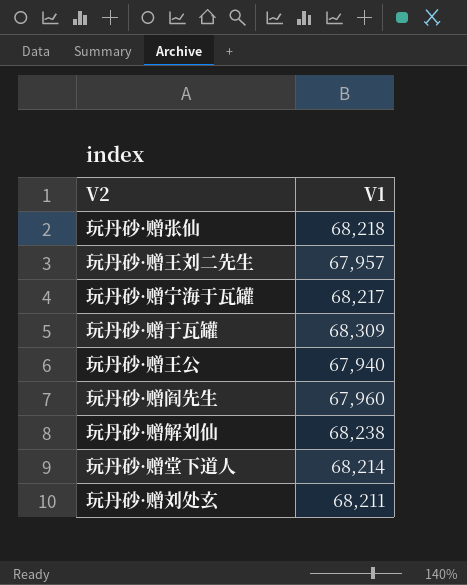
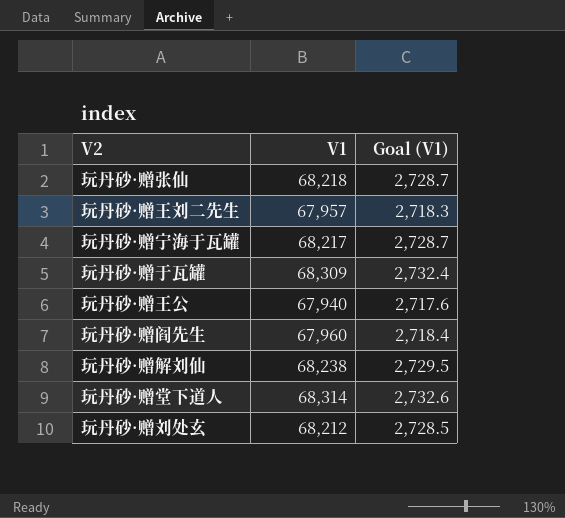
column Goal (V1) | formula: none -> [V1] * 0.04
玩丹砂·赠堂下道人 | V1: 68,214 -> 68,314
玩丹砂·赠刘处玄 | V1: 68,211 -> 68,212

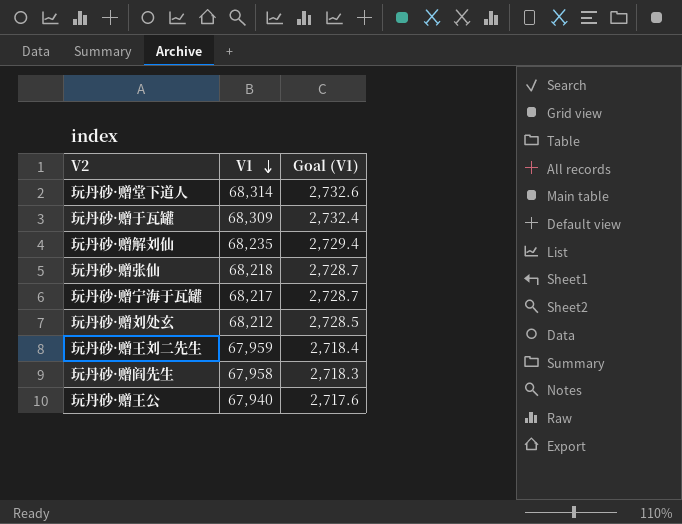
row order: none -> V1 descending
玩丹砂·赠解刘仙 | V1: 68,238 -> 68,235
玩丹砂·赠解刘仙 | Goal (V1): 2,729.5 -> 2,729.4
玩丹砂·赠王刘二先生 | V1: 67,957 -> 67,959
玩丹砂·赠王刘二先生 | Goal (V1): 2,718.3 -> 2,718.4
玩丹砂·赠阎先生 | V1: 67,960 -> 67,958
玩丹砂·赠阎先生 | Goal (V1): 2,718.4 -> 2,718.3

